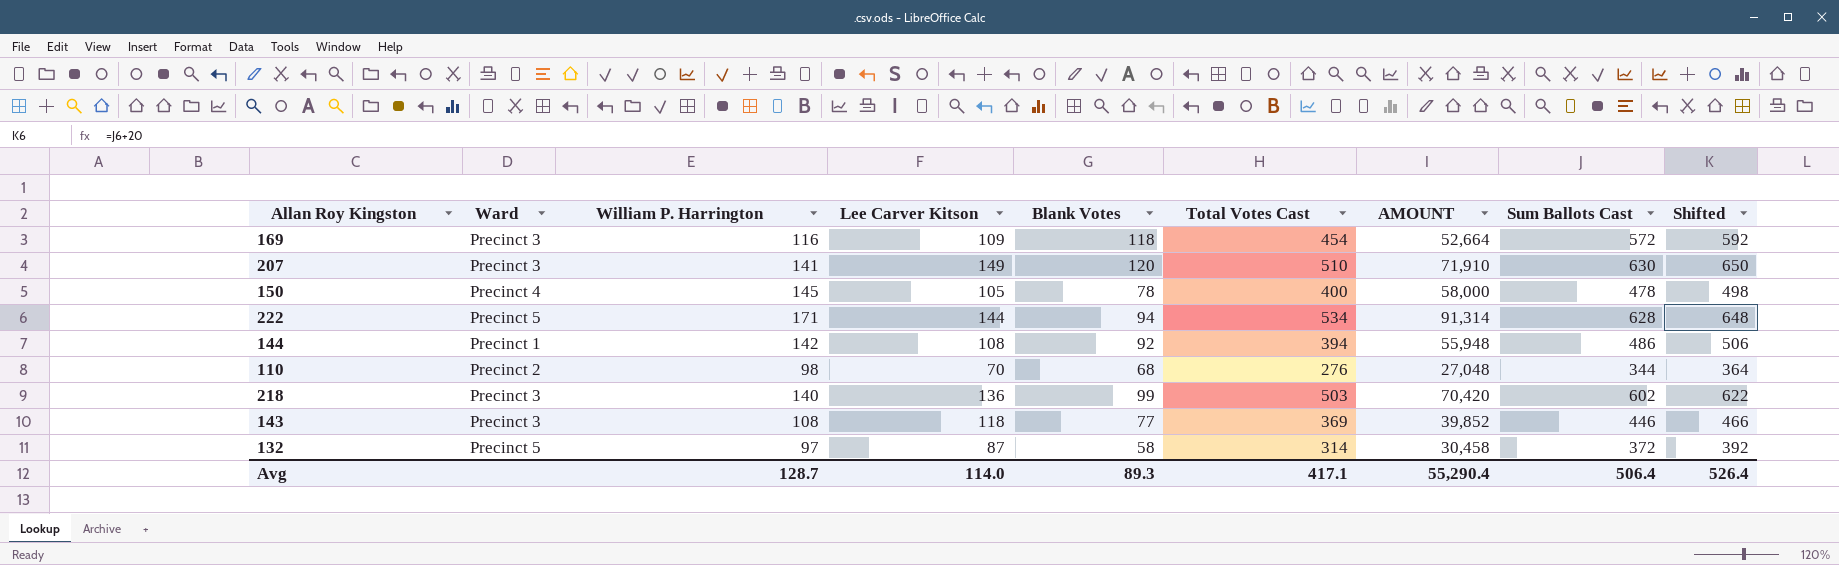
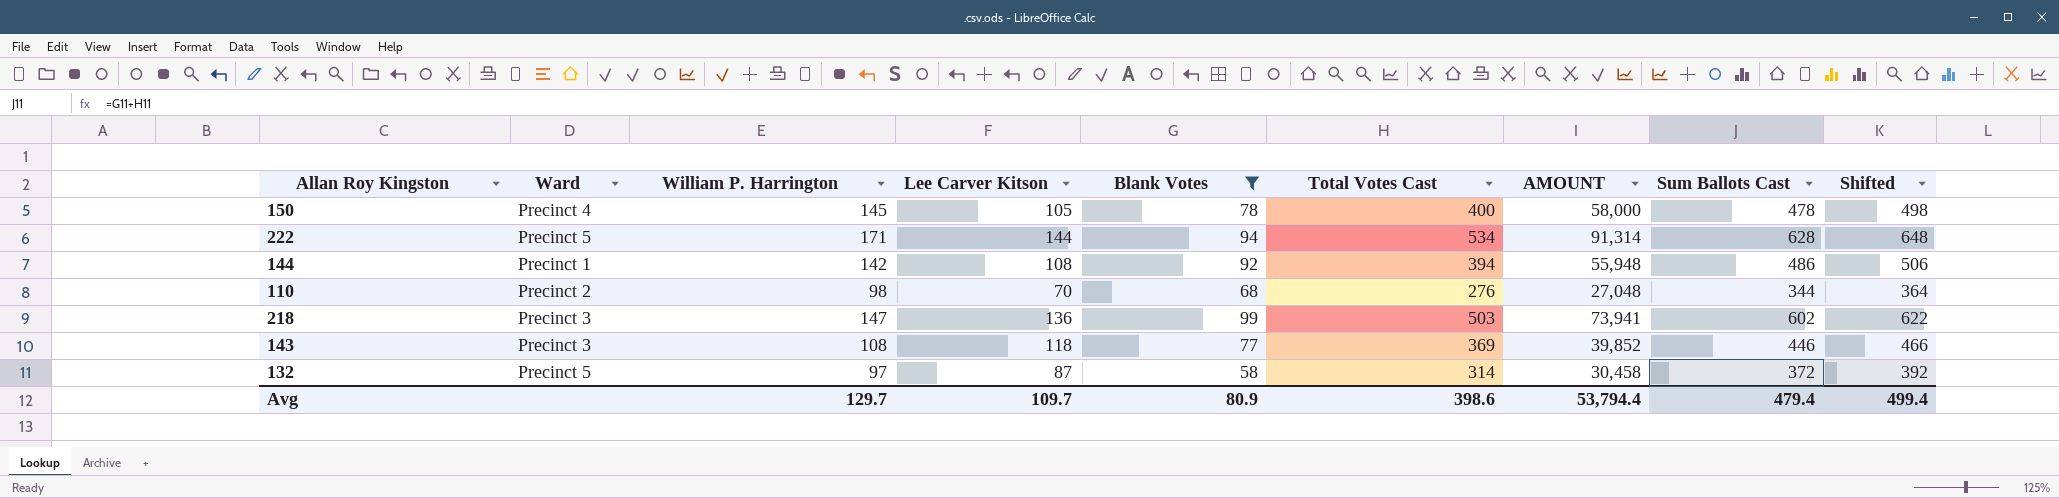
filter: none -> Blank Votes <= 99
218 | William P. Harrington: 140 -> 147
218 | AMOUNT: 70,420 -> 73,941
Avg | William P. Harrington: 128.7 -> 129.7
Avg | Lee Carver Kitson: 114.0 -> 109.7
Avg | Blank Votes: 89.3 -> 80.9
Avg | Total Votes Cast: 417.1 -> 398.6
Avg | AMOUNT: 55,290.4 -> 53,794.4
Avg | Sum Ballots Cast: 506.4 -> 479.4
Avg | Shifted: 526.4 -> 499.4

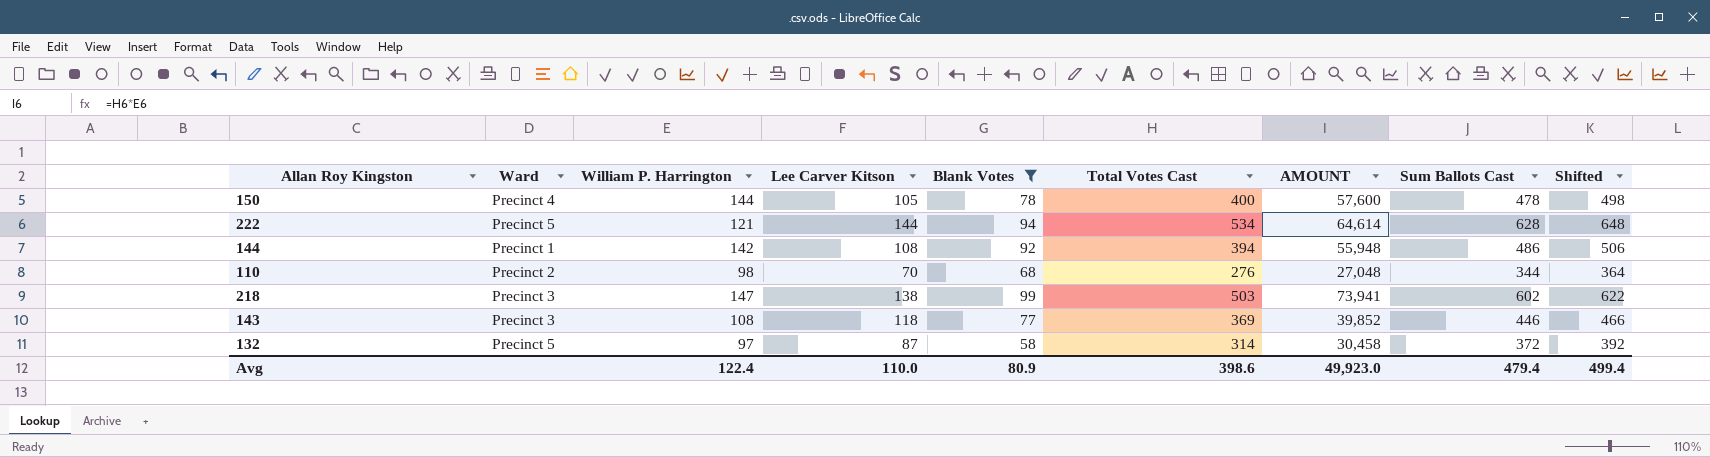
150 | William P. Harrington: 145 -> 144
150 | AMOUNT: 58,000 -> 57,600
222 | William P. Harrington: 171 -> 121
222 | AMOUNT: 91,314 -> 64,614
218 | Lee Carver Kitson: 136 -> 138
Avg | William P. Harrington: 129.7 -> 122.4
Avg | Lee Carver Kitson: 109.7 -> 110.0
Avg | AMOUNT: 53,794.4 -> 49,923.0

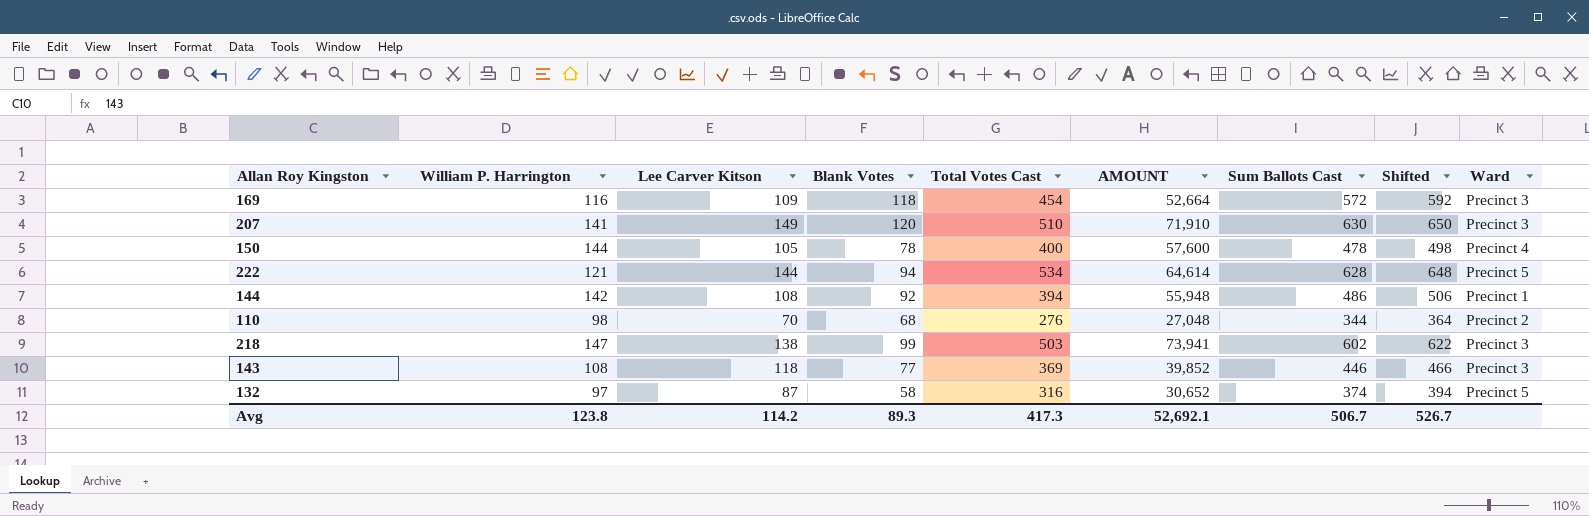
filter: Blank Votes <= 99 -> none
column Ward | position: 2 -> 9
132 | Total Votes Cast: 314 -> 316
132 | AMOUNT: 30,458 -> 30,652
132 | Sum Ballots Cast: 372 -> 374
132 | Shifted: 392 -> 394
Avg | William P. Harrington: 122.4 -> 123.8
Avg | Lee Carver Kitson: 110.0 -> 114.2
Avg | Blank Votes: 80.9 -> 89.3
Avg | Total Votes Cast: 398.6 -> 417.3
Avg | AMOUNT: 49,923.0 -> 52,692.1
Avg | Sum Ballots Cast: 479.4 -> 506.7
Avg | Shifted: 499.4 -> 526.7

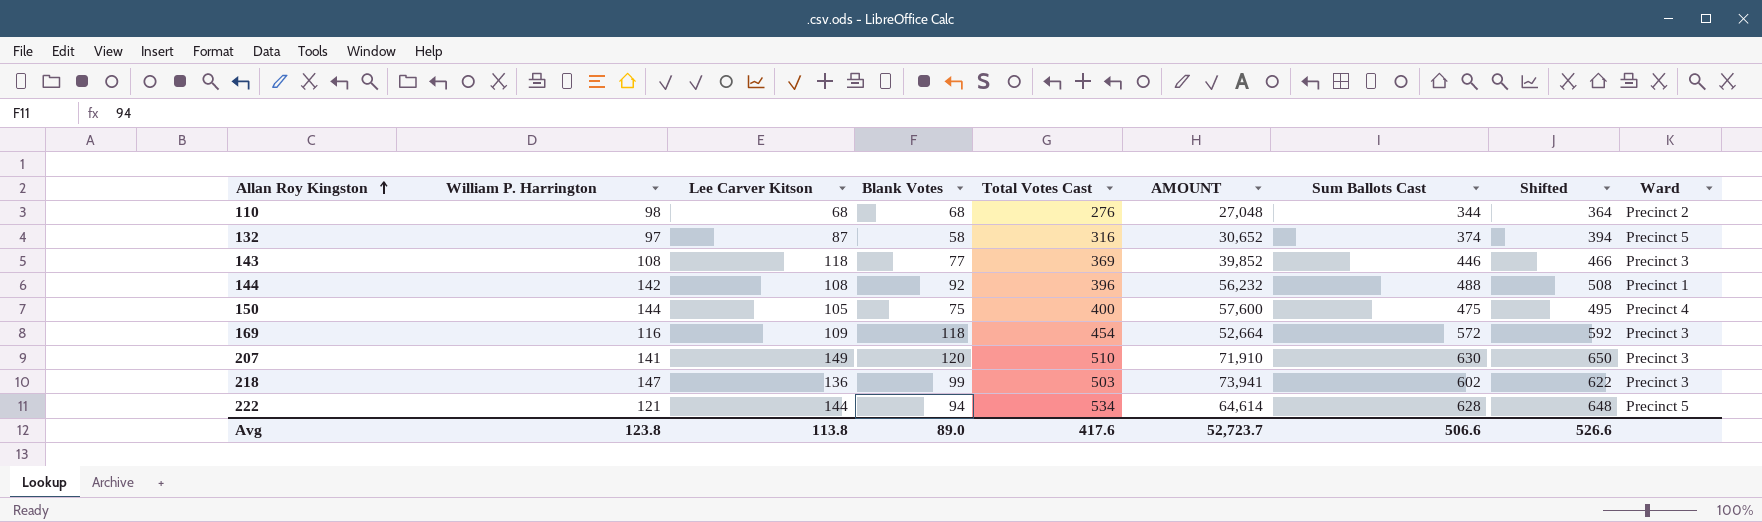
row order: none -> Allan Roy Kingston ascending
110 | Lee Carver Kitson: 70 -> 68
144 | Total Votes Cast: 394 -> 396
144 | AMOUNT: 55,948 -> 56,232
144 | Sum Ballots Cast: 486 -> 488
144 | Shifted: 506 -> 508
150 | Blank Votes: 78 -> 75
150 | Sum Ballots Cast: 478 -> 475
150 | Shifted: 498 -> 495
218 | Lee Carver Kitson: 138 -> 136
Avg | Lee Carver Kitson: 114.2 -> 113.8
Avg | Blank Votes: 89.3 -> 89.0
Avg | Total Votes Cast: 417.3 -> 417.6
Avg | AMOUNT: 52,692.1 -> 52,723.7
Avg | Sum Ballots Cast: 506.7 -> 506.6
Avg | Shifted: 526.7 -> 526.6

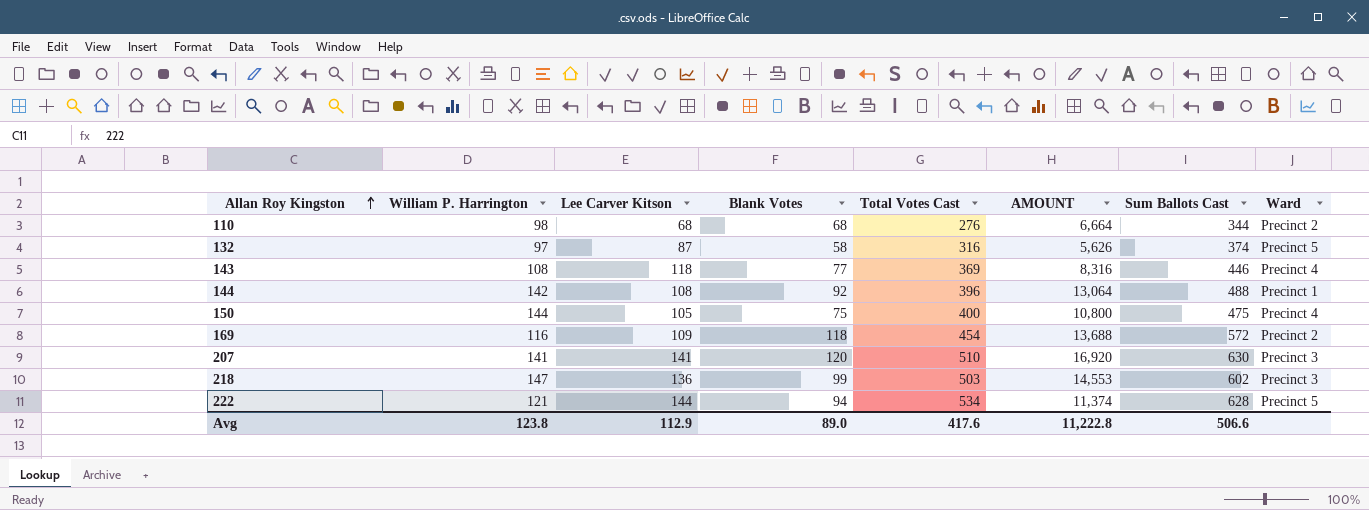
column Shifted | formula: [Sum Ballots Cast] + 20 -> none
column AMOUNT | formula: [William P. Harrington] * [Total Votes Cast] -> [William P. Harrington] * [Blank Votes]
143 | Ward: Precinct 3 -> Precinct 4
169 | Ward: Precinct 3 -> Precinct 2
207 | Lee Carver Kitson: 149 -> 141
Avg | Lee Carver Kitson: 113.8 -> 112.9
Avg | AMOUNT: 52,723.7 -> 11,222.8

